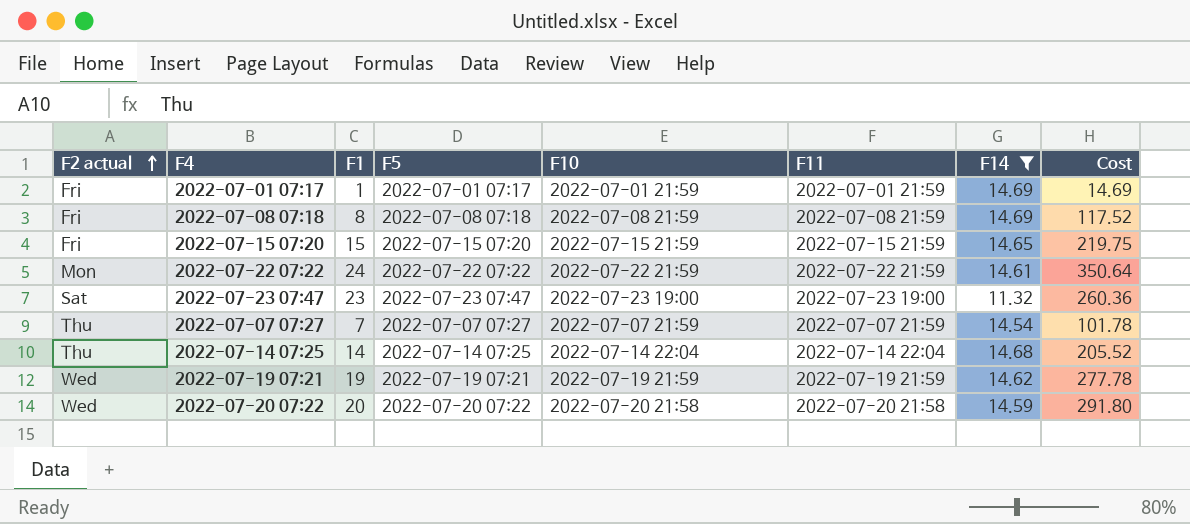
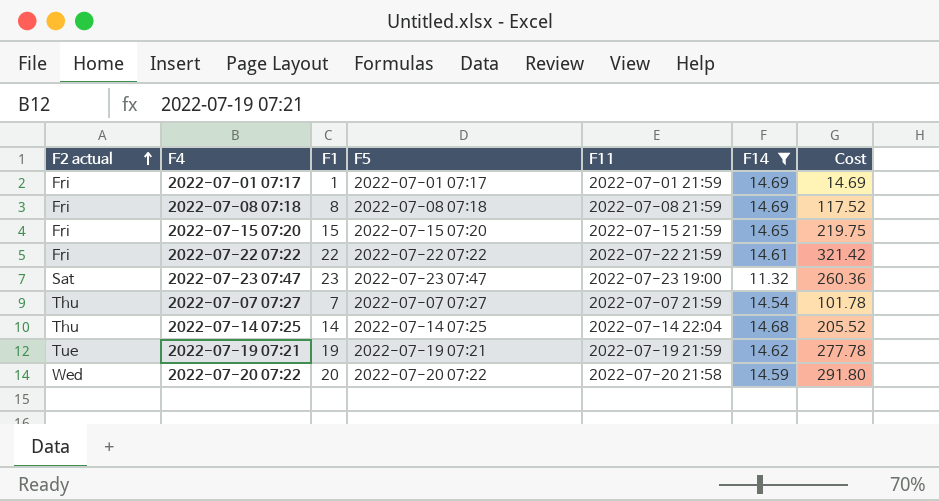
column F10 | position: 5 -> none
2022-07-22 07:22 | F2 actual: Mon -> Fri
2022-07-22 07:22 | F1: 24 -> 22
2022-07-22 07:22 | Cost: 350.64 -> 321.42
2022-07-19 07:21 | F2 actual: Wed -> Tue

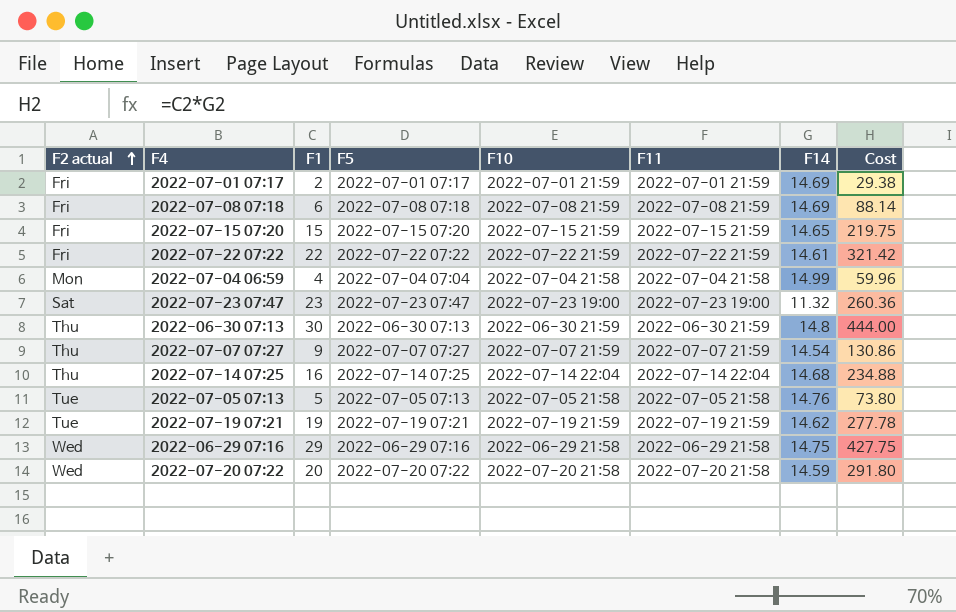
filter: F14 <= 14.69 -> none
column F10 | position: none -> 5
2022-07-01 07:17 | F1: 1 -> 2
2022-07-01 07:17 | Cost: 14.69 -> 29.38
2022-07-08 07:18 | F1: 8 -> 6
2022-07-08 07:18 | Cost: 117.52 -> 88.14
2022-07-07 07:27 | F1: 7 -> 9
2022-07-07 07:27 | Cost: 101.78 -> 130.86
2022-07-14 07:25 | F1: 14 -> 16
2022-07-14 07:25 | Cost: 205.52 -> 234.88

